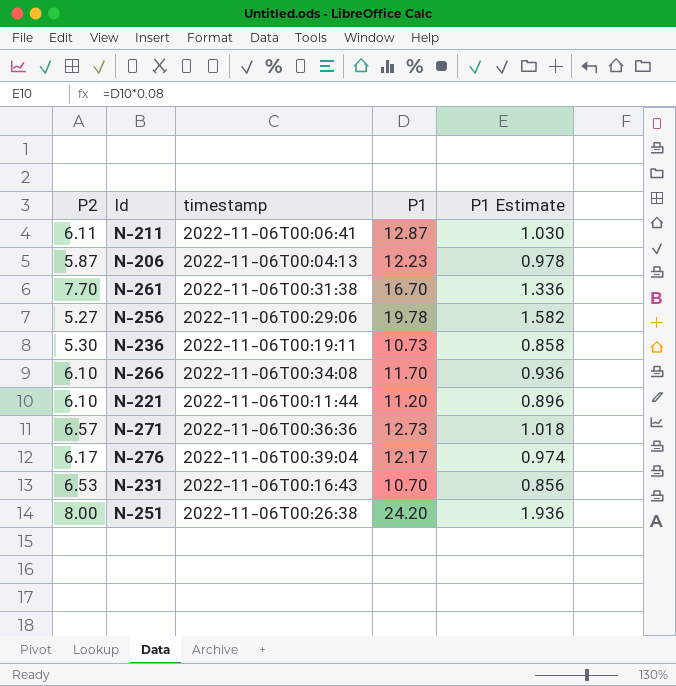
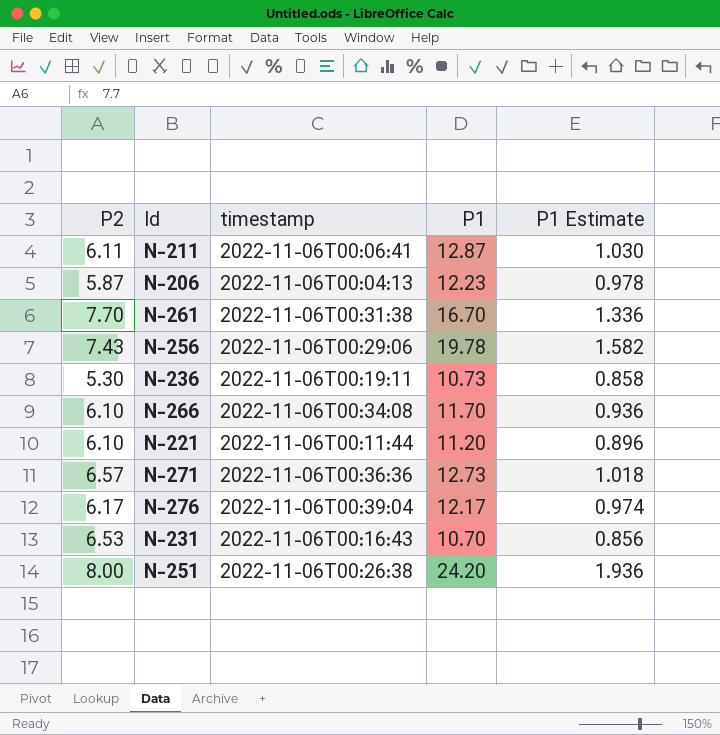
N-256 | P2: 5.27 -> 7.43

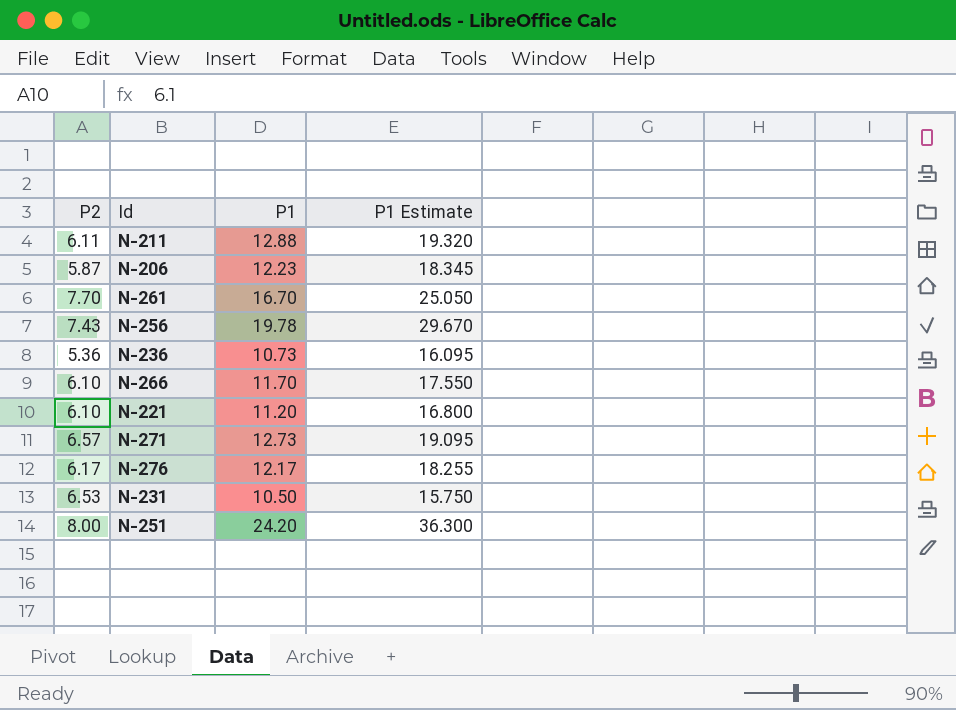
column timestamp | position: 3 -> none
column P1 Estimate | formula: [P1] * 0.08 -> [P1] * 1.5
N-211 | P1: 12.87 -> 12.88
N-236 | P2: 5.30 -> 5.36
N-231 | P1: 10.70 -> 10.50

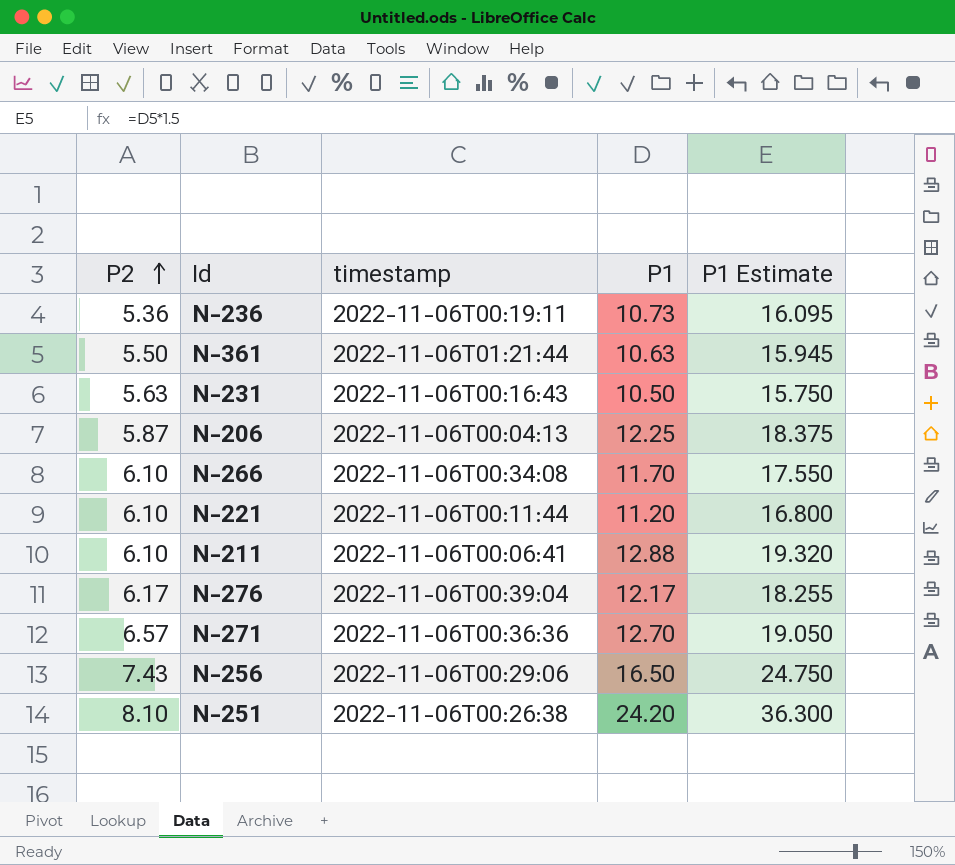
row order: none -> P2 ascending
column timestamp | position: none -> 3
row N-261: 7.70 | 16.70 | 25.050 -> none
row N-361: none -> 5.50 | 2022-11-06T01:21:44 | 10.63 | 15.945
N-231 | P2: 6.53 -> 5.63
N-206 | P1: 12.23 -> 12.25
N-206 | P1 Estimate: 18.345 -> 18.375
N-211 | P2: 6.11 -> 6.10
N-271 | P1: 12.73 -> 12.70
N-271 | P1 Estimate: 19.095 -> 19.050
N-256 | P1: 19.78 -> 16.50
N-256 | P1 Estimate: 29.670 -> 24.750
N-251 | P2: 8.00 -> 8.10

